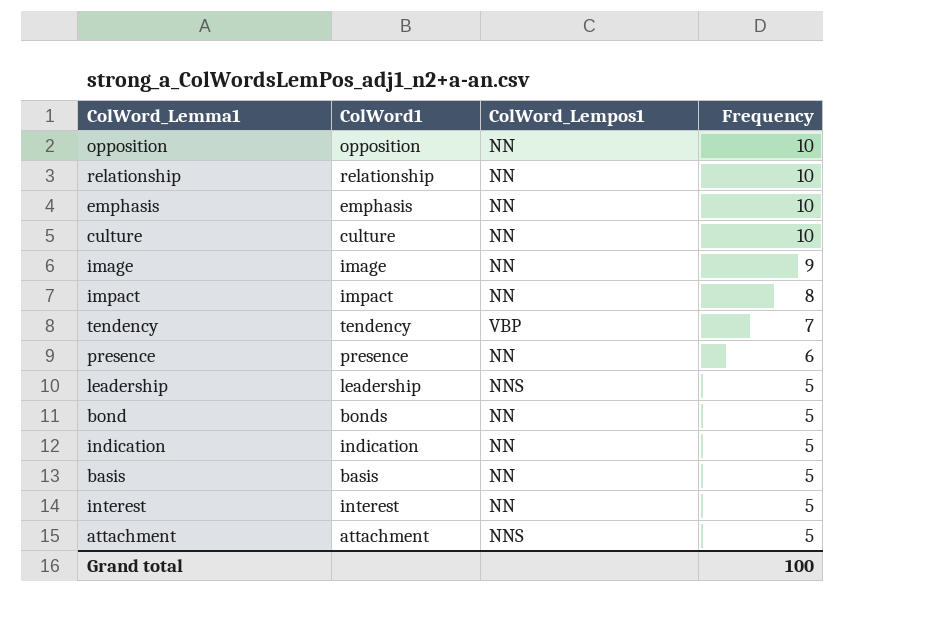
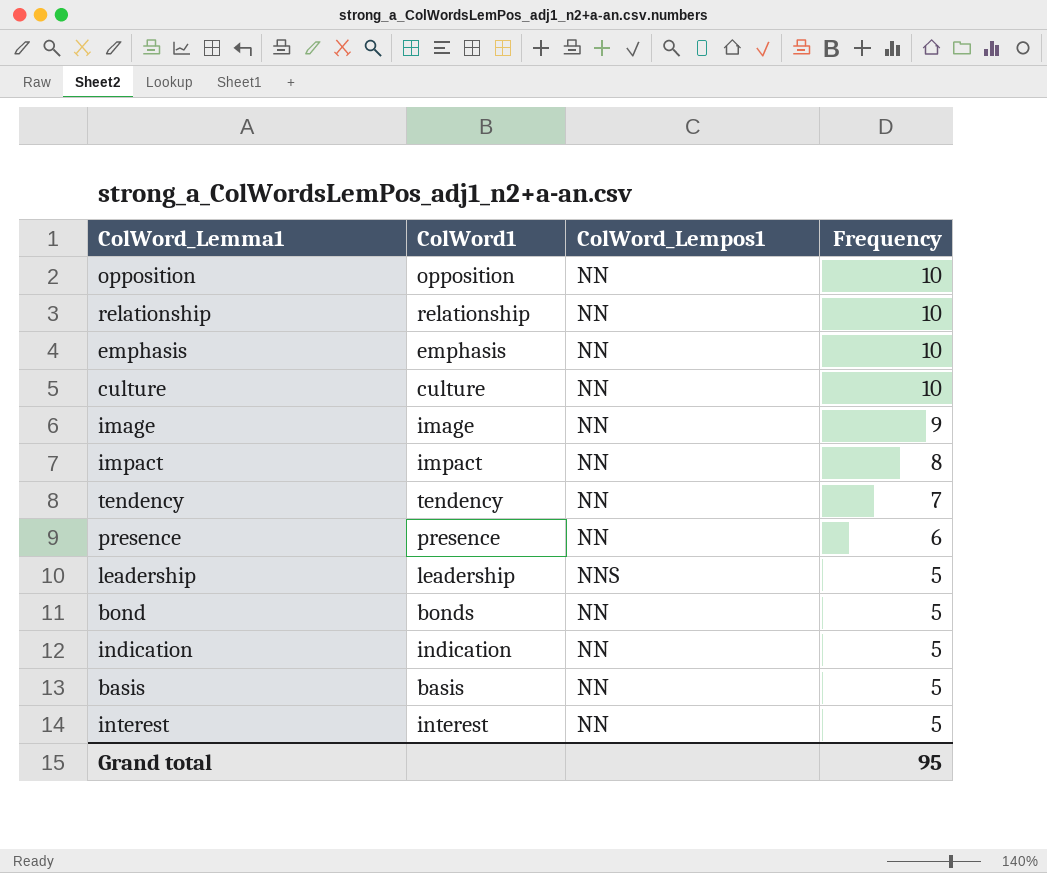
row attachment: attachment | NNS | 5 -> none
tendency | ColWord_Lempos1: VBP -> NN
Grand total | Frequency: 100 -> 95

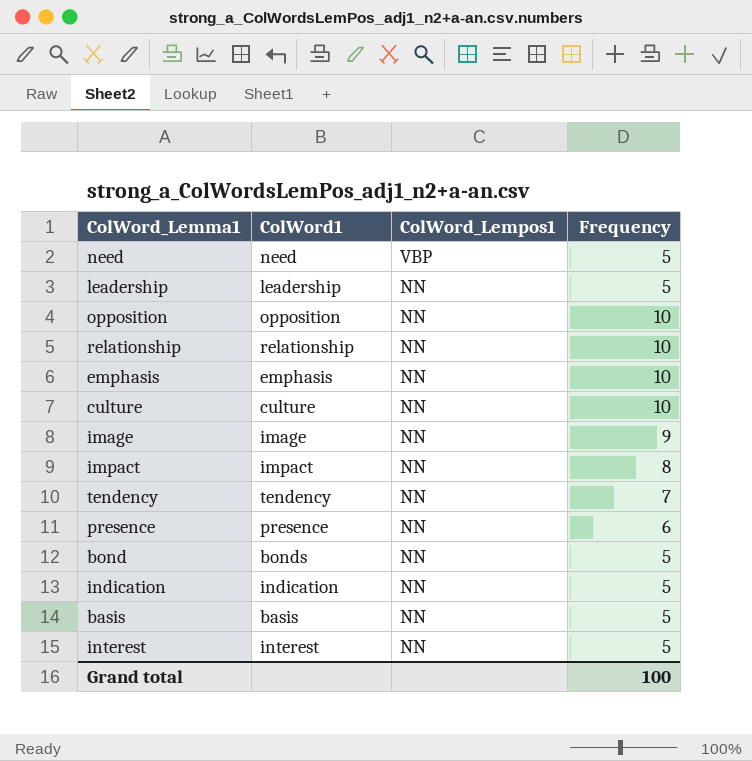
row order: Frequency descending -> ColWord_Lempos1 descending
row need: none -> need | VBP | 5
leadership | ColWord_Lempos1: NNS -> NN
Grand total | Frequency: 95 -> 100

